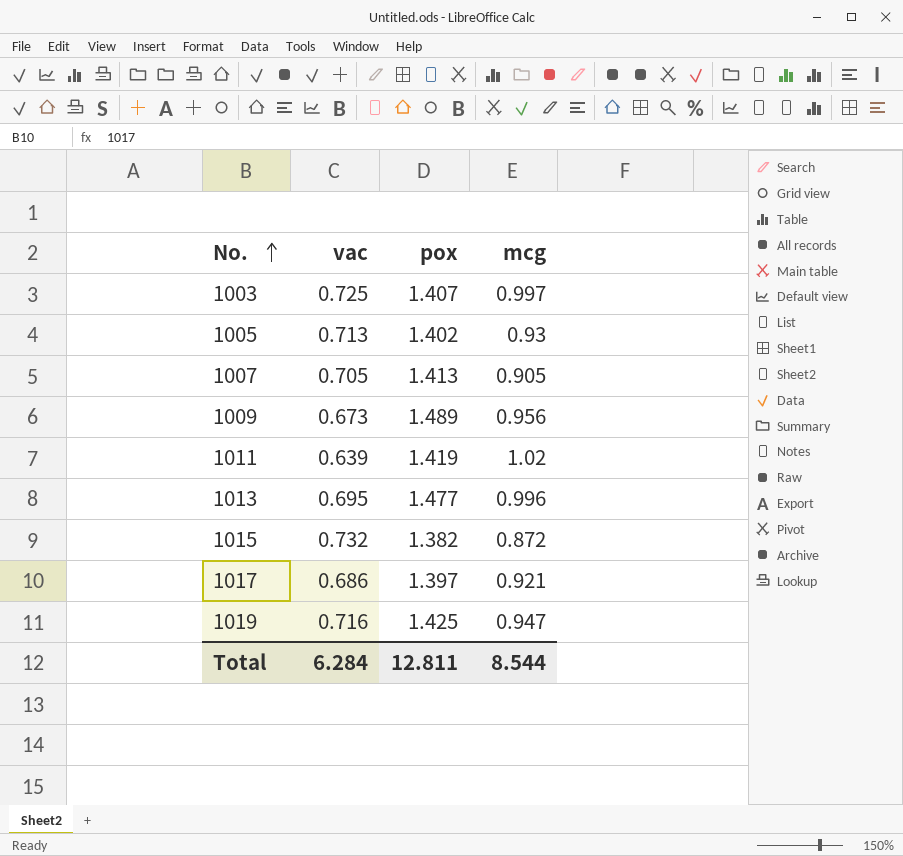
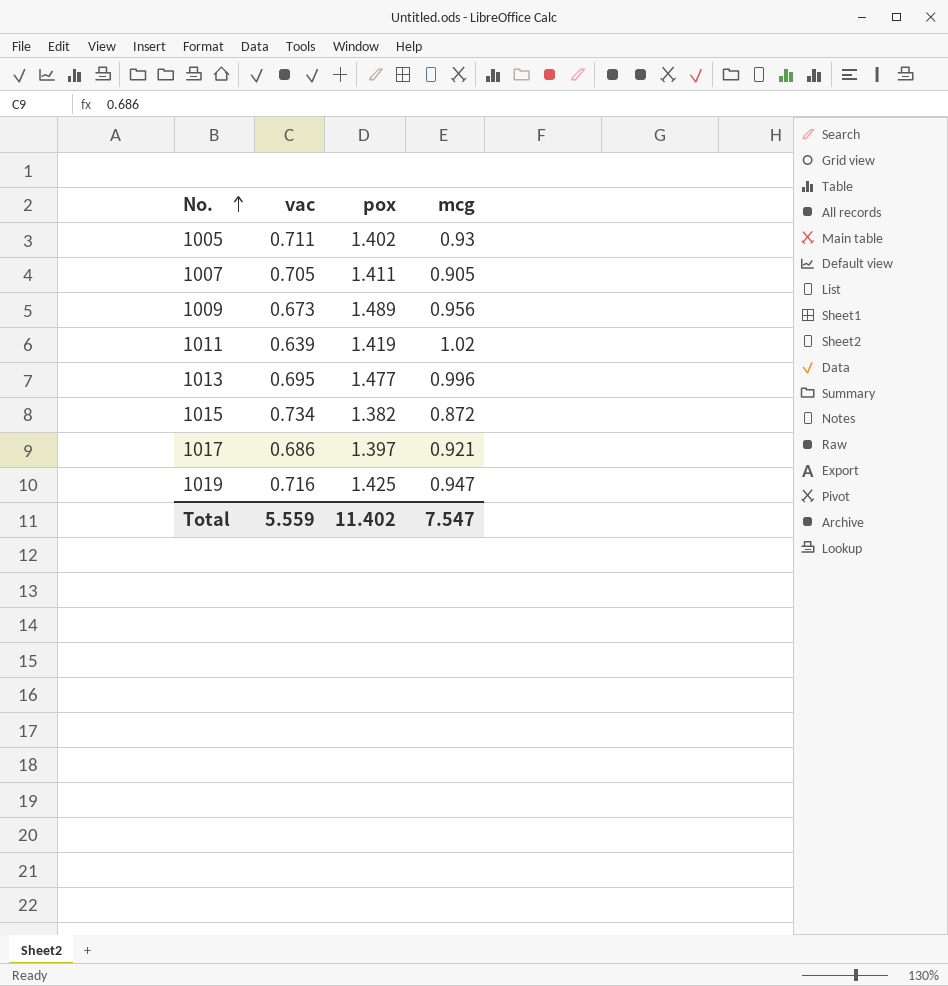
row 1003: 0.725 | 1.407 | 0.997 -> none
1005 | vac: 0.713 -> 0.711
1007 | pox: 1.413 -> 1.411
1015 | vac: 0.732 -> 0.734
Total | vac: 6.284 -> 5.559
Total | pox: 12.811 -> 11.402
Total | mcg: 8.544 -> 7.547

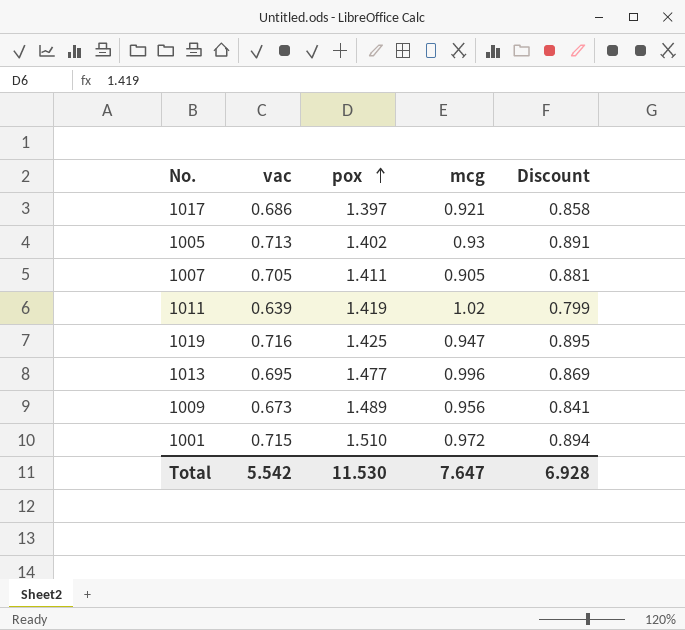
row order: No. ascending -> pox ascending
column Discount | formula: none -> [vac] * 1.25
row 1015: 0.734 | 1.382 | 0.872 -> none
1005 | vac: 0.711 -> 0.713
row 1001: none -> 0.715 | 1.510 | 0.972 | 0.894
Total | vac: 5.559 -> 5.542
Total | pox: 11.402 -> 11.530
Total | mcg: 7.547 -> 7.647

